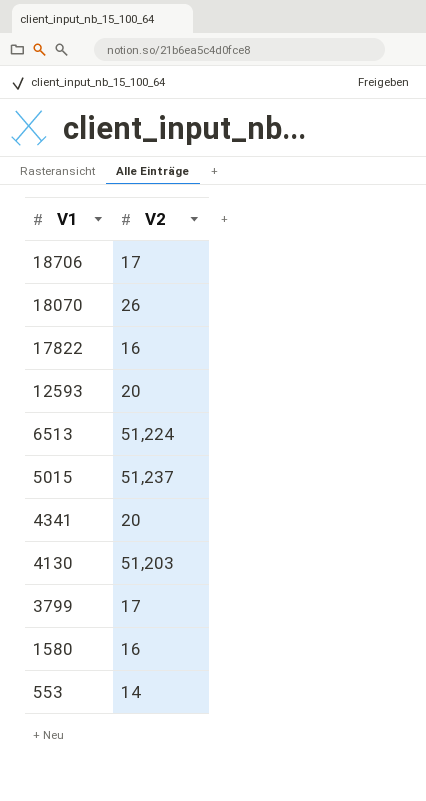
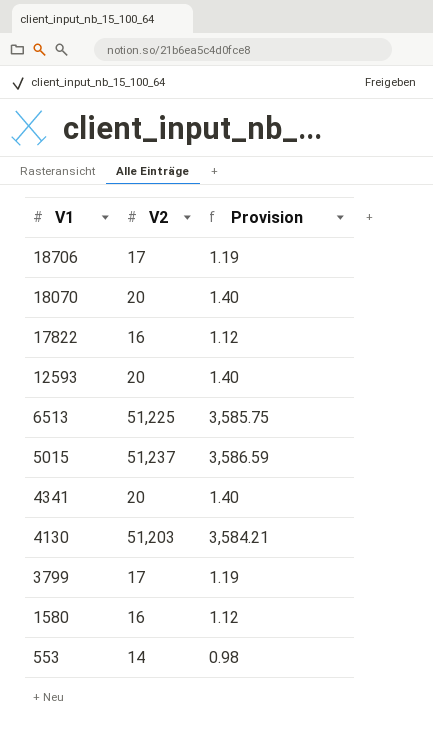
column Provision | formula: none -> [V2] * 0.07
18070 | V2: 26 -> 20
6513 | V2: 51,224 -> 51,225

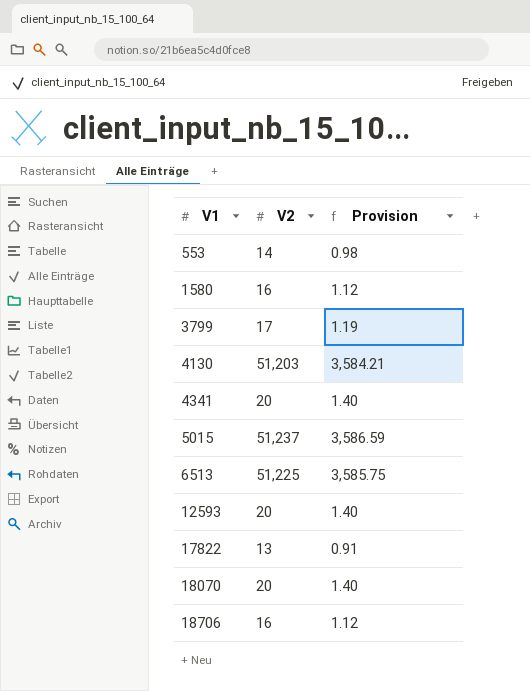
row order: V1 descending -> V1 ascending
17822 | V2: 16 -> 13
17822 | Provision: 1.12 -> 0.91
18706 | V2: 17 -> 16
18706 | Provision: 1.19 -> 1.12

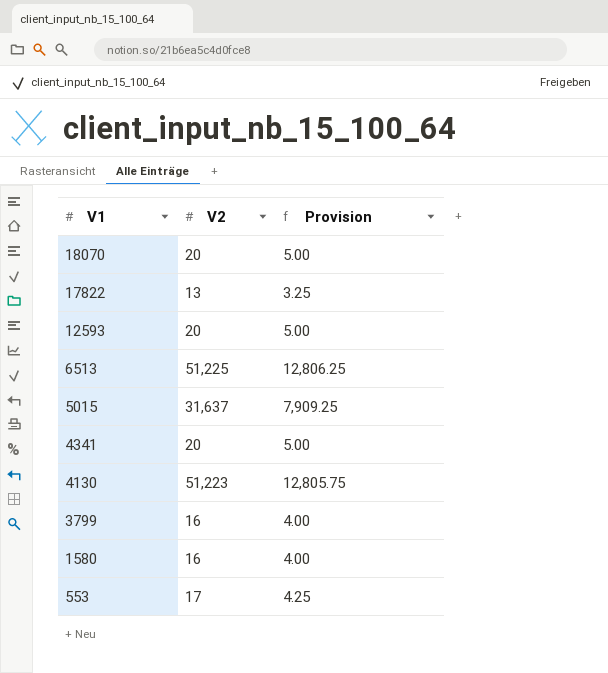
row order: V1 ascending -> V1 descending
column Provision | formula: [V2] * 0.07 -> [V2] * 0.25
row 18706: 16 | 1.12 -> none
5015 | V2: 51,237 -> 31,637
4130 | V2: 51,203 -> 51,223
3799 | V2: 17 -> 16
553 | V2: 14 -> 17

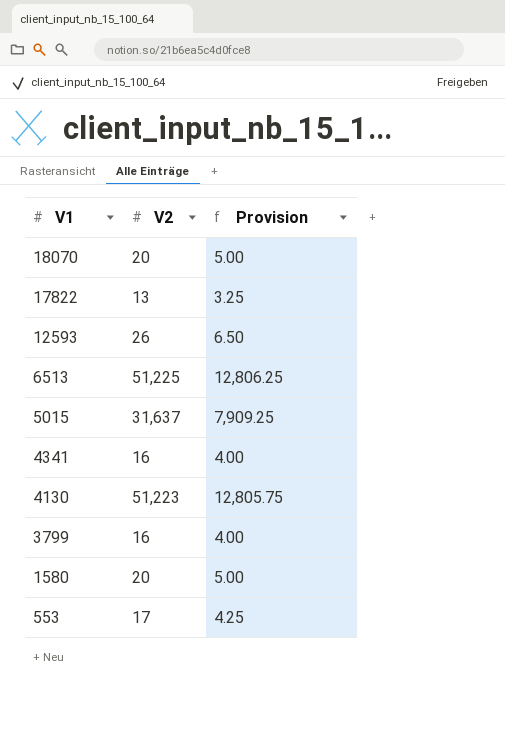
12593 | V2: 20 -> 26
12593 | Provision: 5.00 -> 6.50
4341 | V2: 20 -> 16
4341 | Provision: 5.00 -> 4.00
1580 | V2: 16 -> 20
1580 | Provision: 4.00 -> 5.00

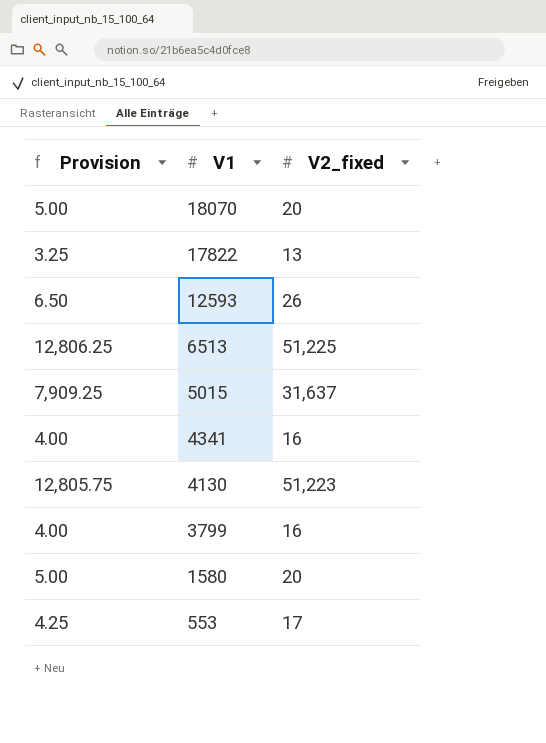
column Provision | position: 3 -> 1
column name: V2 -> V2_fixed

